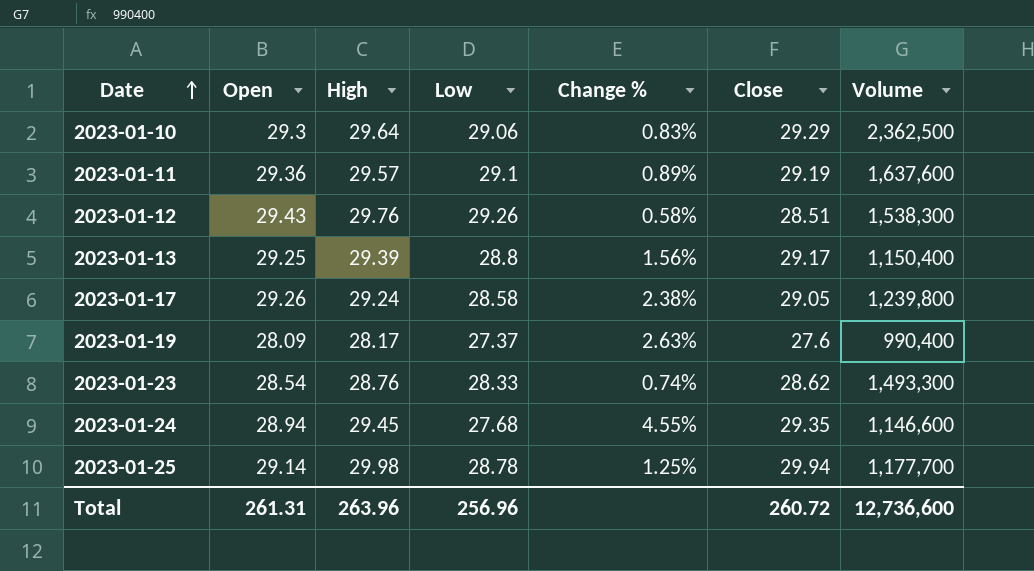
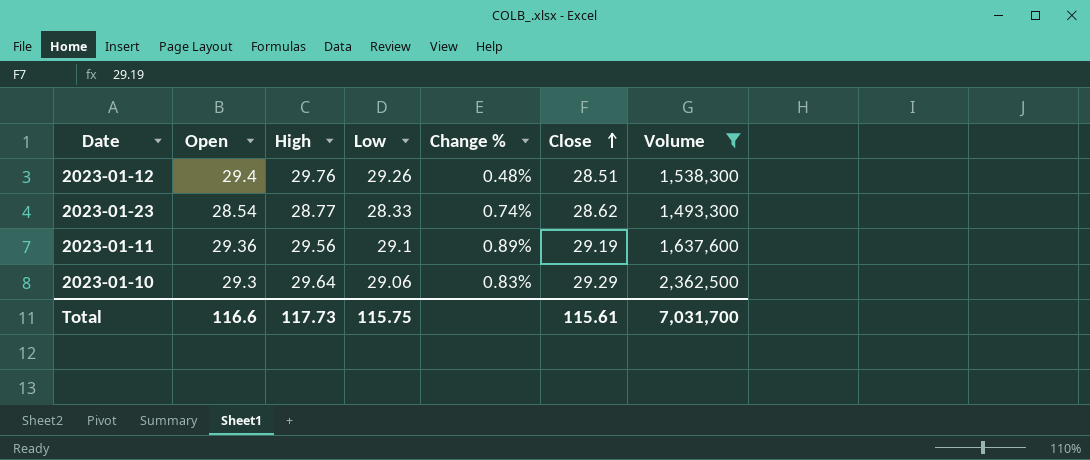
filter: none -> Volume >= 1,493,300
row order: Date ascending -> Close ascending
2023-01-12 | Open: 29.43 -> 29.4
2023-01-12 | Change %: 0.58% -> 0.48%
2023-01-23 | High: 28.76 -> 28.77
2023-01-11 | High: 29.57 -> 29.56
Total | Open: 261.31 -> 116.6
Total | High: 263.96 -> 117.73
Total | Low: 256.96 -> 115.75
Total | Close: 260.72 -> 115.61
Total | Volume: 12,736,600 -> 7,031,700

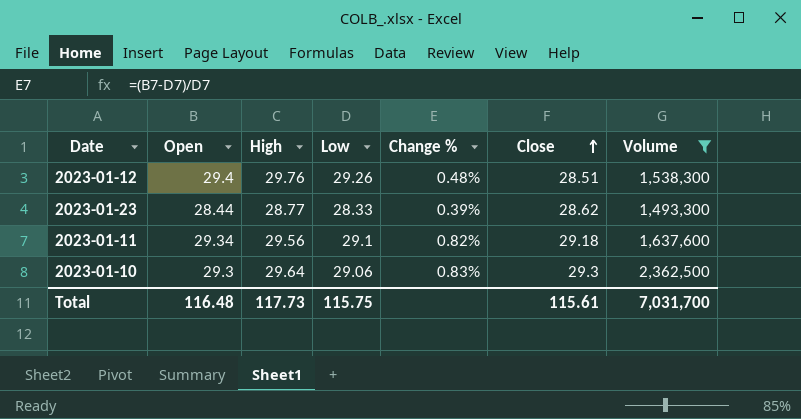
2023-01-23 | Open: 28.54 -> 28.44
2023-01-23 | Change %: 0.74% -> 0.39%
2023-01-11 | Open: 29.36 -> 29.34
2023-01-11 | Change %: 0.89% -> 0.82%
2023-01-11 | Close: 29.19 -> 29.18
2023-01-10 | Close: 29.29 -> 29.3
Total | Open: 116.6 -> 116.48

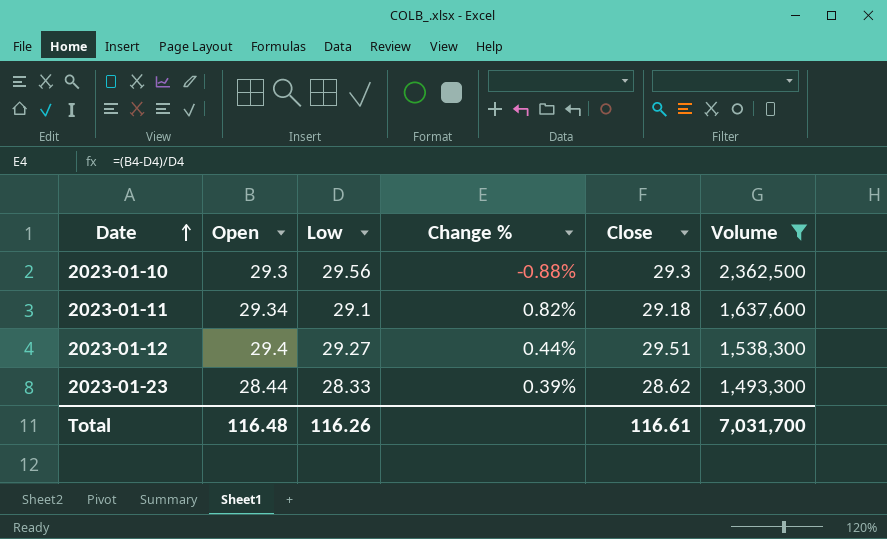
row order: Close ascending -> Date ascending
column High | position: 3 -> none
2023-01-10 | Low: 29.06 -> 29.56
2023-01-10 | Change %: 0.83% -> -0.88%
2023-01-12 | Low: 29.26 -> 29.27
2023-01-12 | Change %: 0.48% -> 0.44%
2023-01-12 | Close: 28.51 -> 29.51
Total | Low: 115.75 -> 116.26
Total | Close: 115.61 -> 116.61

